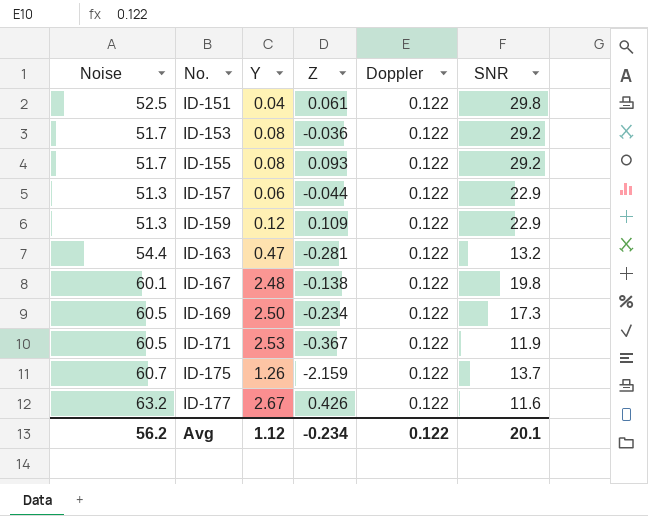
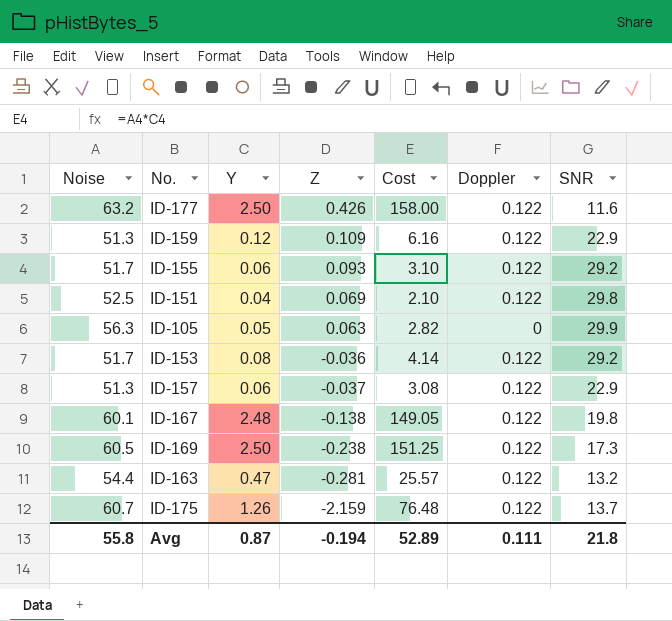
row order: No. ascending -> Z descending
column Cost | formula: none -> [Noise] * [Y]
row ID-171: 60.5 | 2.53 | -0.367 | 0.122 | 11.9 -> none
ID-177 | Y: 2.67 -> 2.50
ID-155 | Y: 0.08 -> 0.06
ID-151 | Z: 0.061 -> 0.069
row ID-105: none -> 56.3 | 0.05 | 0.063 | 2.82 | 0 | 29.9
ID-157 | Z: -0.044 -> -0.037
ID-169 | Z: -0.234 -> -0.238
Avg | Noise: 56.2 -> 55.8
Avg | Y: 1.12 -> 0.87
Avg | Z: -0.234 -> -0.194
Avg | Doppler: 0.122 -> 0.111
Avg | SNR: 20.1 -> 21.8

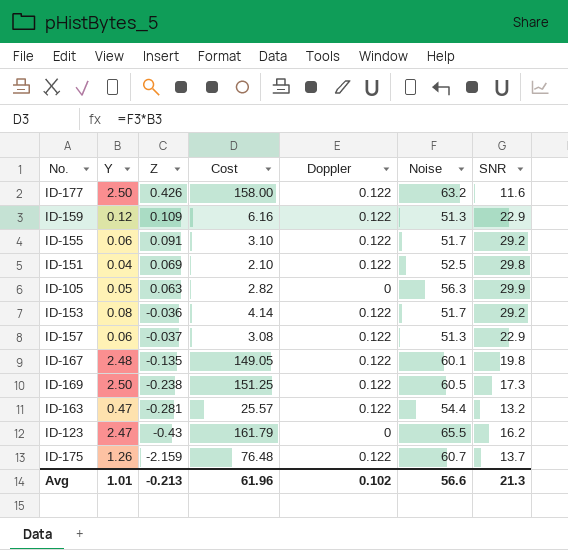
column Noise | position: 1 -> 6
ID-155 | Z: 0.093 -> 0.091
ID-167 | Z: -0.138 -> -0.135
row ID-123: none -> 2.47 | -0.43 | 161.79 | 0 | 65.5 | 16.2
Avg | Y: 0.87 -> 1.01
Avg | Z: -0.194 -> -0.213
Avg | Cost: 52.89 -> 61.96
Avg | Doppler: 0.111 -> 0.102
Avg | Noise: 55.8 -> 56.6
Avg | SNR: 21.8 -> 21.3

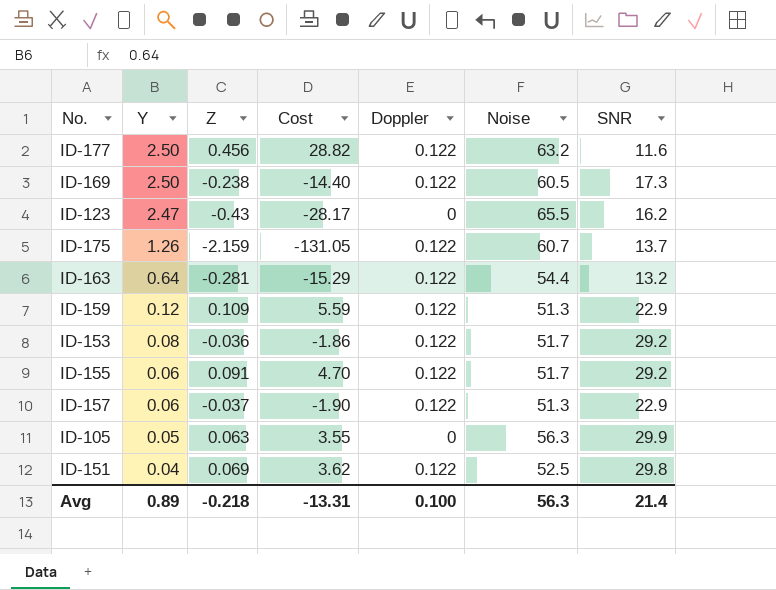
row order: Z descending -> Y descending
column Cost | formula: [Y] * [Noise] -> [Z] * [Noise]
row ID-167: 2.48 | -0.135 | 149.05 | 0.122 | 60.1 | 19.8 -> none
ID-177 | Z: 0.426 -> 0.456
ID-163 | Y: 0.47 -> 0.64
Avg | Y: 1.01 -> 0.89
Avg | Z: -0.213 -> -0.218
Avg | Cost: 61.96 -> -13.31
Avg | Doppler: 0.102 -> 0.100
Avg | Noise: 56.6 -> 56.3
Avg | SNR: 21.3 -> 21.4

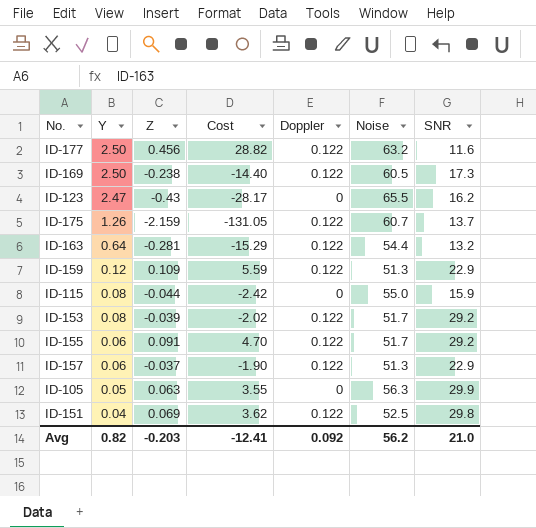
row ID-115: none -> 0.08 | -0.044 | -2.42 | 0 | 55.0 | 15.9
ID-153 | Z: -0.036 -> -0.039
ID-153 | Cost: -1.86 -> -2.02
Avg | Y: 0.89 -> 0.82
Avg | Z: -0.218 -> -0.203
Avg | Cost: -13.31 -> -12.41
Avg | Doppler: 0.100 -> 0.092
Avg | Noise: 56.3 -> 56.2
Avg | SNR: 21.4 -> 21.0

